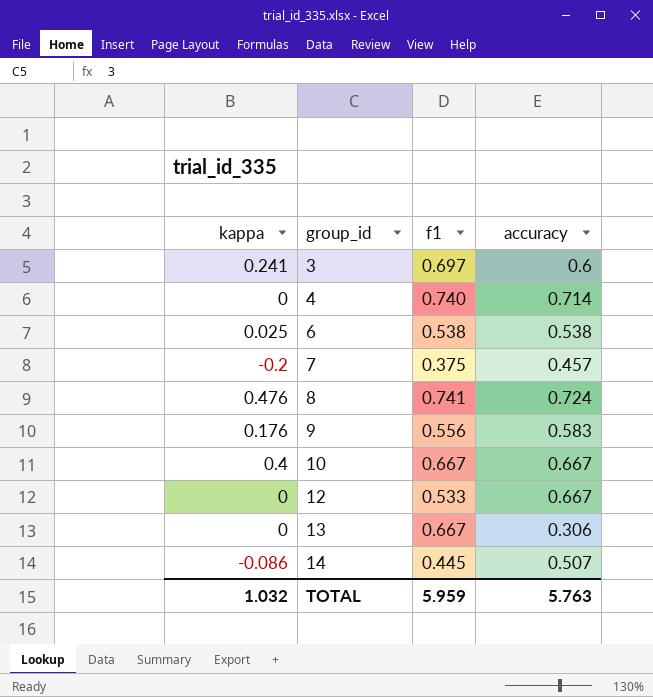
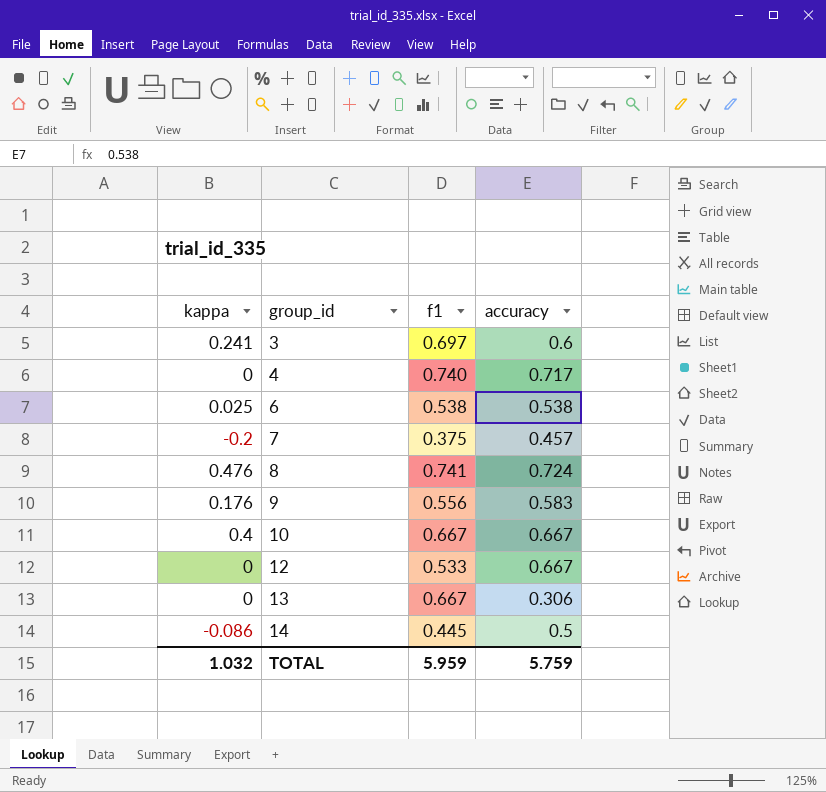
4 | accuracy: 0.714 -> 0.717
14 | accuracy: 0.507 -> 0.5
TOTAL | accuracy: 5.763 -> 5.759

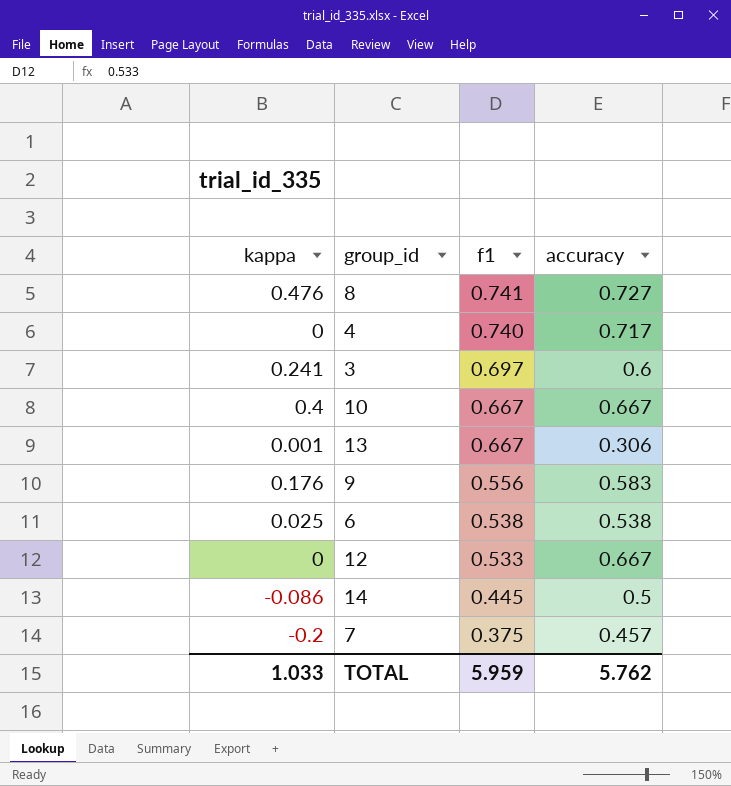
row order: group_id ascending -> f1 descending
8 | accuracy: 0.724 -> 0.727
13 | kappa: 0 -> 0.001
TOTAL | kappa: 1.032 -> 1.033
TOTAL | accuracy: 5.759 -> 5.762

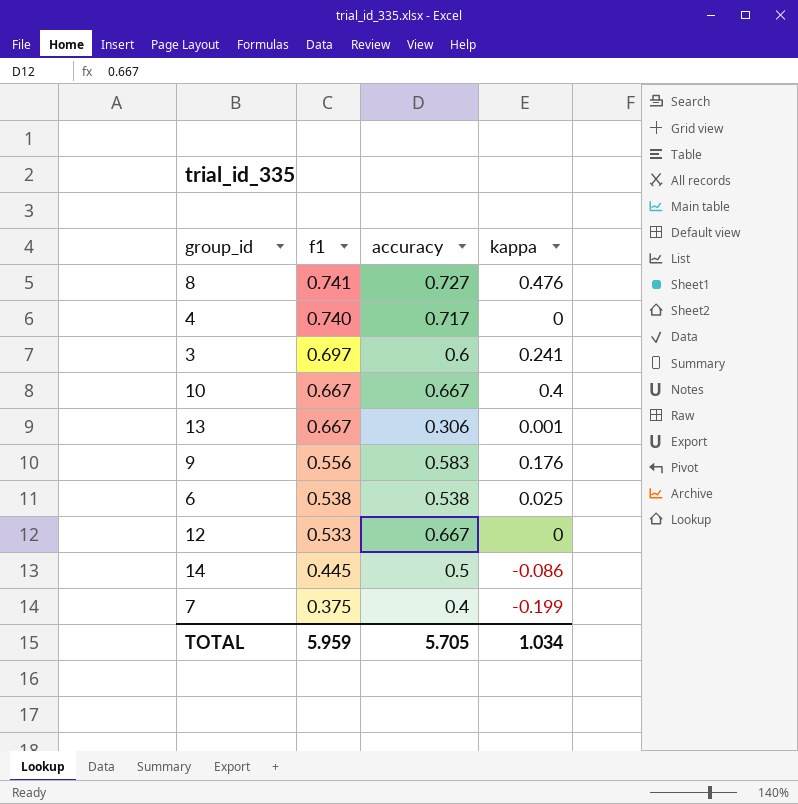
column kappa | position: 1 -> 4
7 | accuracy: 0.457 -> 0.4
7 | kappa: -0.2 -> -0.199
TOTAL | accuracy: 5.762 -> 5.705
TOTAL | kappa: 1.033 -> 1.034

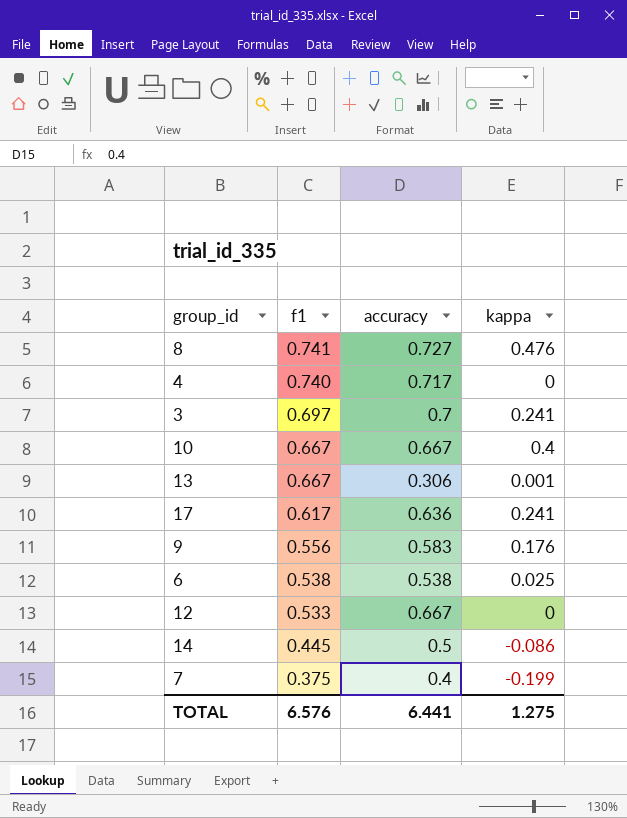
3 | accuracy: 0.6 -> 0.7
row 17: none -> 0.617 | 0.636 | 0.241
TOTAL | f1: 5.959 -> 6.576
TOTAL | accuracy: 5.705 -> 6.441
TOTAL | kappa: 1.034 -> 1.275

